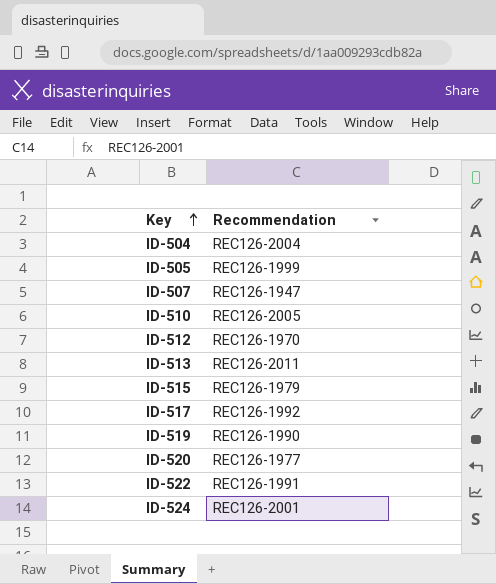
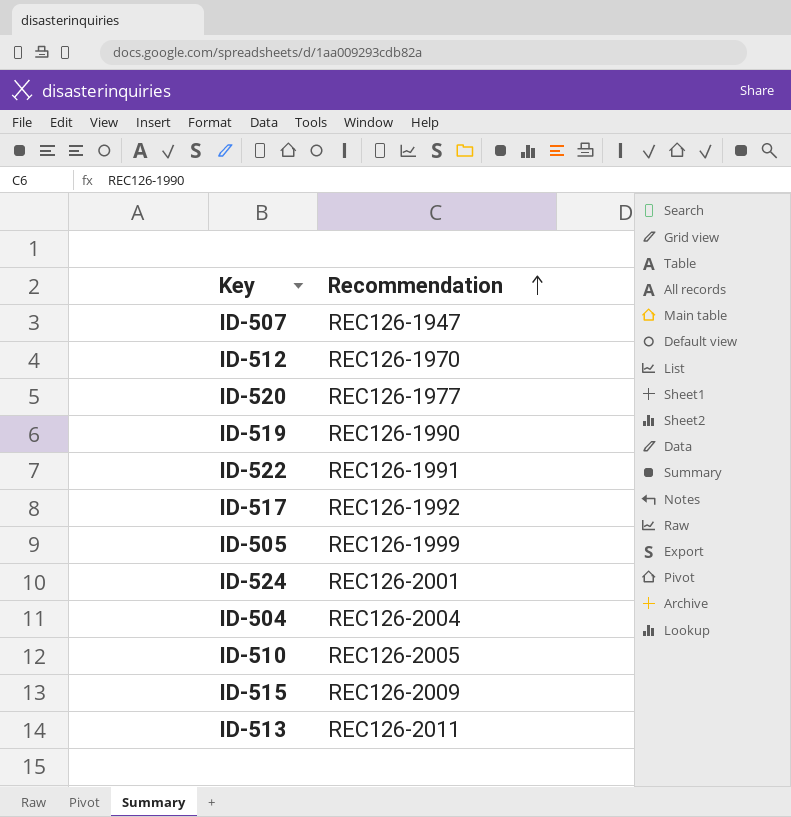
row order: Key ascending -> Recommendation ascending
ID-515 | Recommendation: REC126-1979 -> REC126-2009

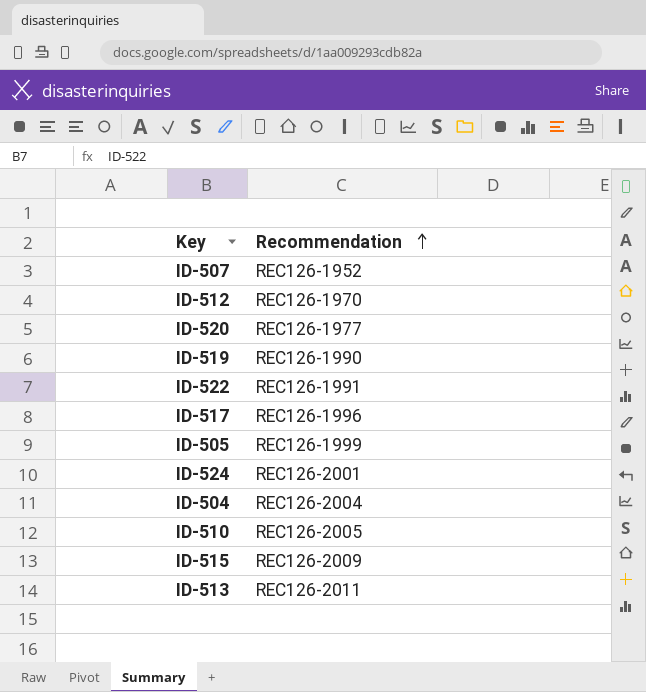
ID-507 | Recommendation: REC126-1947 -> REC126-1952
ID-517 | Recommendation: REC126-1992 -> REC126-1996

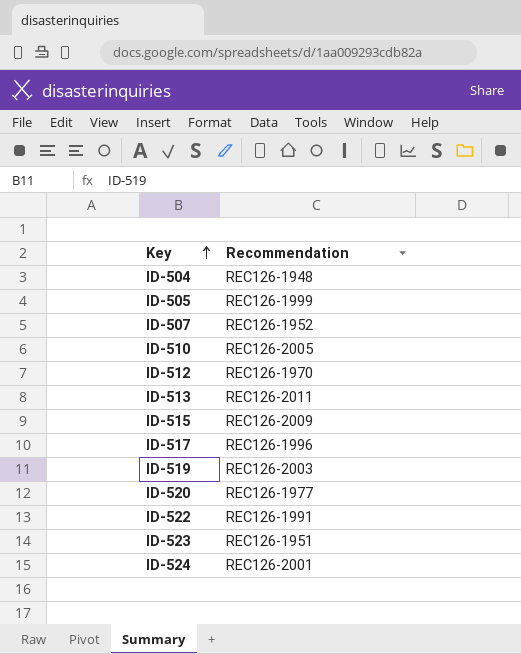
row order: Recommendation ascending -> Key ascending
ID-504 | Recommendation: REC126-2004 -> REC126-1948
ID-519 | Recommendation: REC126-1990 -> REC126-2003
row ID-523: none -> REC126-1951

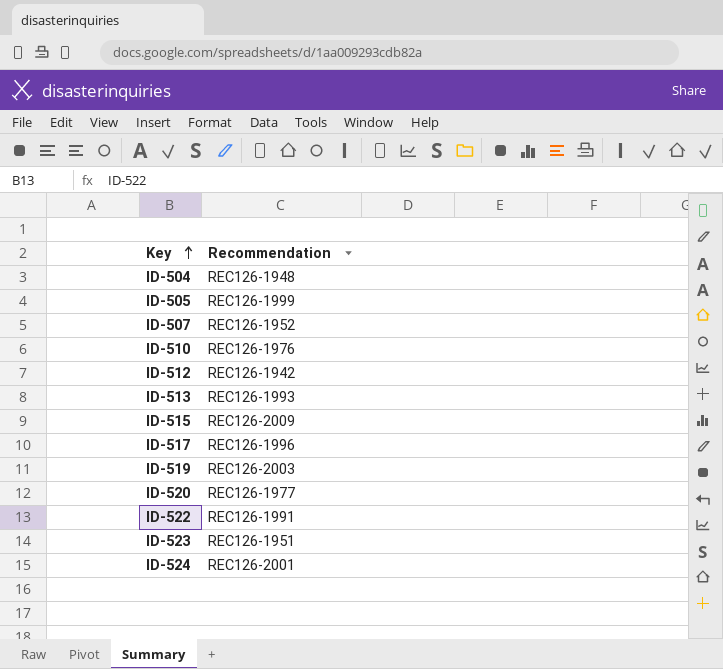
ID-510 | Recommendation: REC126-2005 -> REC126-1976
ID-512 | Recommendation: REC126-1970 -> REC126-1942
ID-513 | Recommendation: REC126-2011 -> REC126-1993

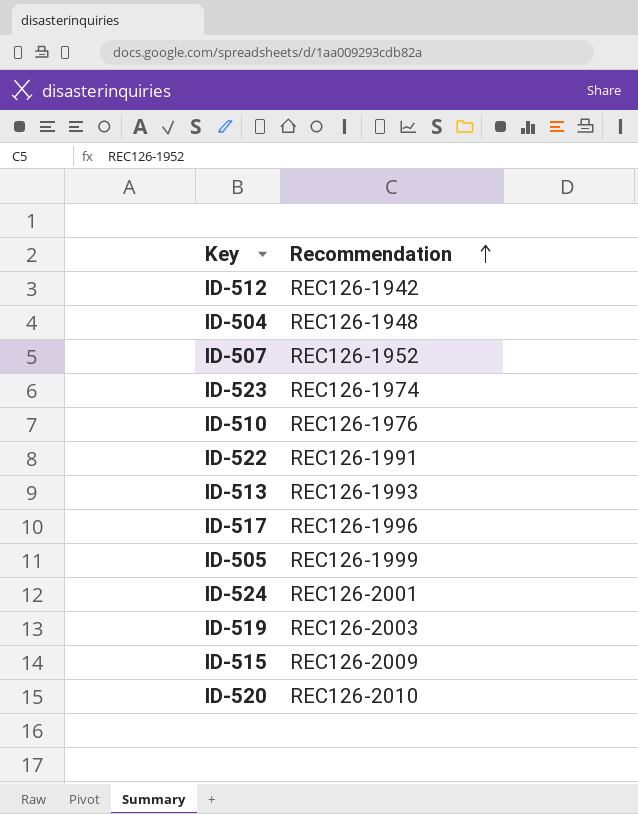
row order: Key ascending -> Recommendation ascending
ID-523 | Recommendation: REC126-1951 -> REC126-1974
ID-520 | Recommendation: REC126-1977 -> REC126-2010

